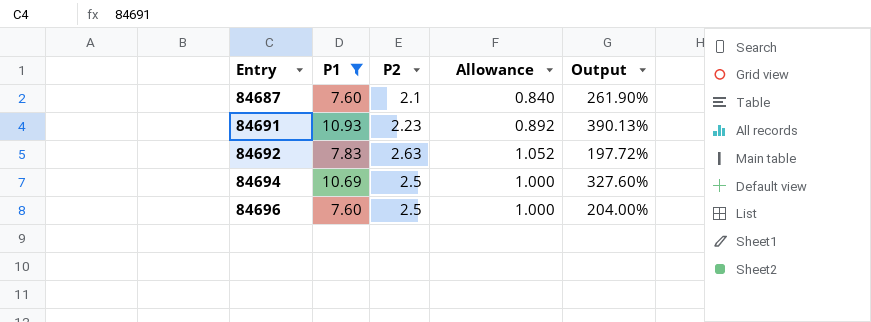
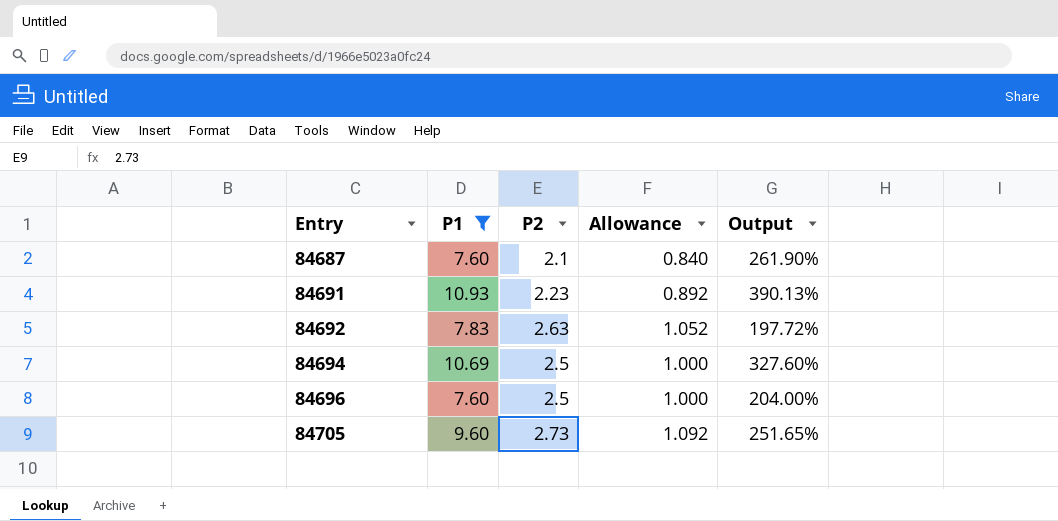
row 84705: none -> 9.60 | 2.73 | 1.092 | 251.65%

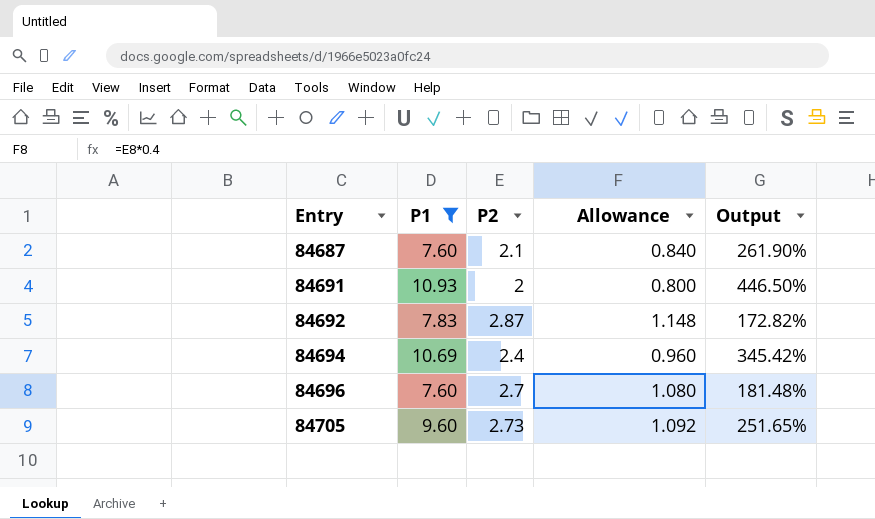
84691 | P2: 2.23 -> 2
84691 | Allowance: 0.892 -> 0.800
84691 | Output: 390.13% -> 446.50%
84692 | P2: 2.63 -> 2.87
84692 | Allowance: 1.052 -> 1.148
84692 | Output: 197.72% -> 172.82%
84694 | P2: 2.5 -> 2.4
84694 | Allowance: 1.000 -> 0.960
84694 | Output: 327.60% -> 345.42%
84696 | P2: 2.5 -> 2.7
84696 | Allowance: 1.000 -> 1.080
84696 | Output: 204.00% -> 181.48%

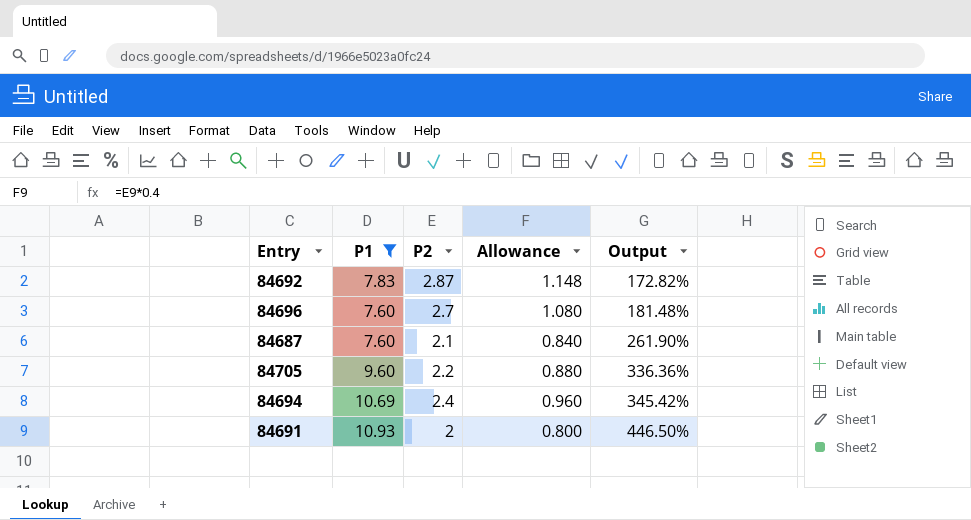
row order: Entry ascending -> Output ascending
84705 | P2: 2.73 -> 2.2
84705 | Allowance: 1.092 -> 0.880
84705 | Output: 251.65% -> 336.36%

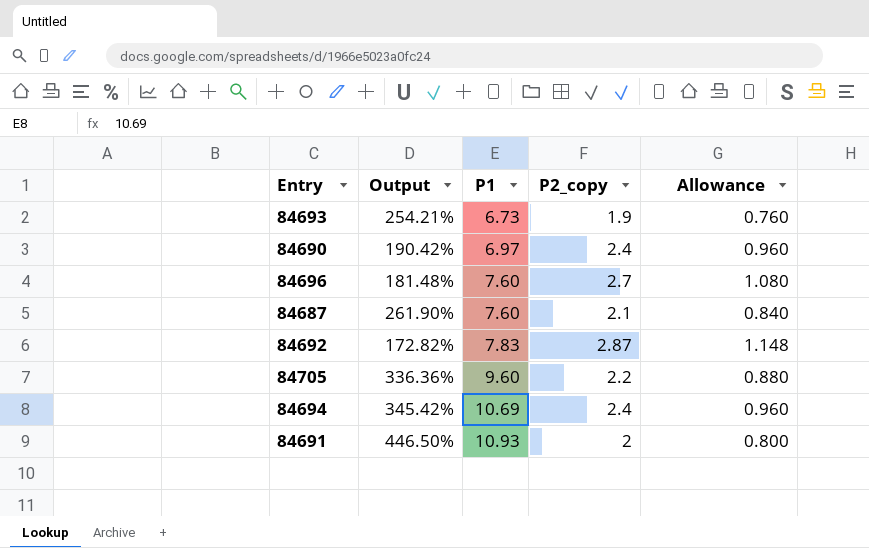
filter: P1 >= 7.60 -> none
row order: Output ascending -> P1 ascending
column Output | position: 5 -> 2
column name: P2 -> P2_copy

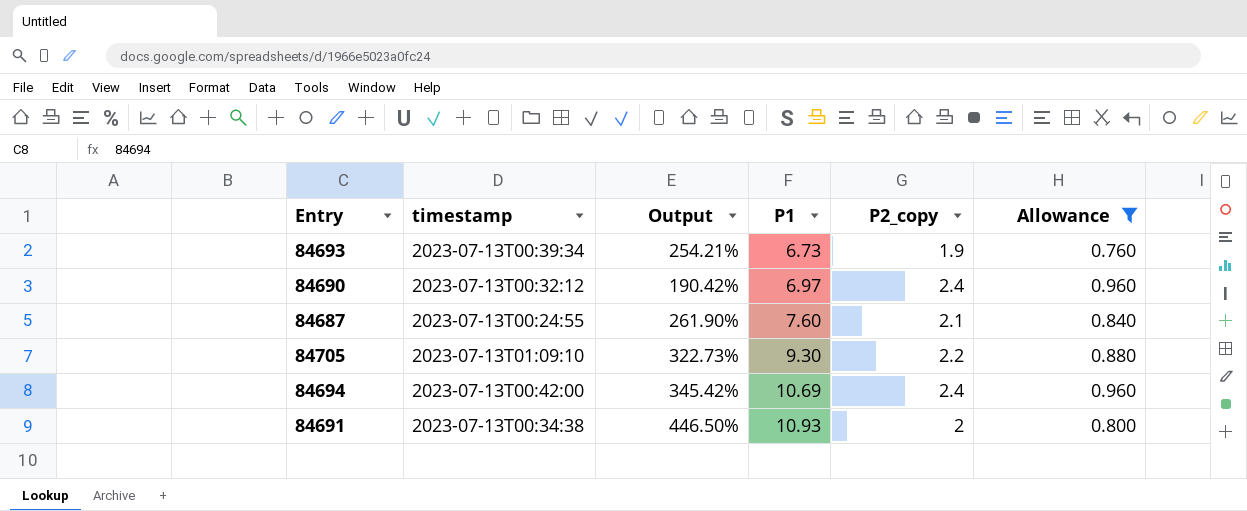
filter: none -> Allowance <= 0.960
column timestamp | position: none -> 2
84705 | Output: 336.36% -> 322.73%
84705 | P1: 9.60 -> 9.30

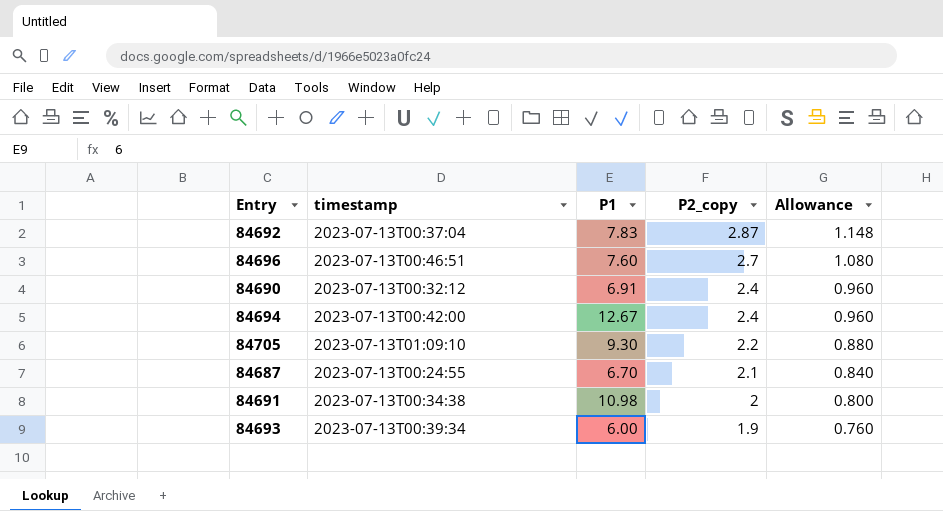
filter: Allowance <= 0.960 -> none
row order: P1 ascending -> P2_copy descending
column Output | formula: ([P1] - [P2_copy]) / [P2_copy] -> none
84690 | P1: 6.97 -> 6.91
84694 | P1: 10.69 -> 12.67
84687 | P1: 7.60 -> 6.70
84691 | P1: 10.93 -> 10.98
84693 | P1: 6.73 -> 6.00

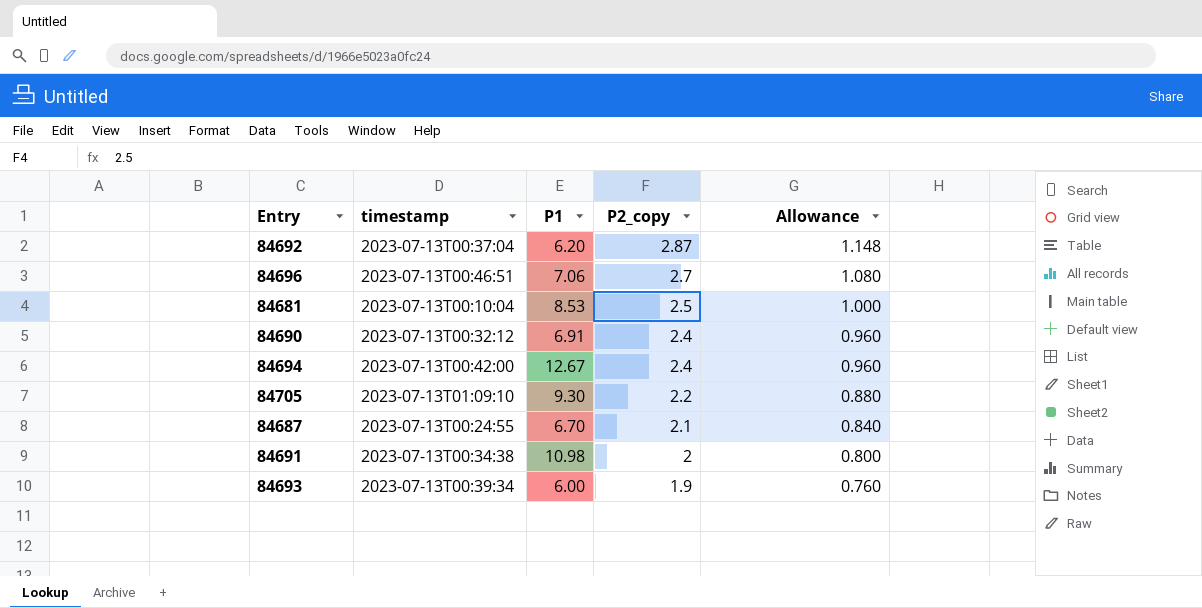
84692 | P1: 7.83 -> 6.20
84696 | P1: 7.60 -> 7.06
row 84681: none -> 2023-07-13T00:10:04 | 8.53 | 2.5 | 1.000

